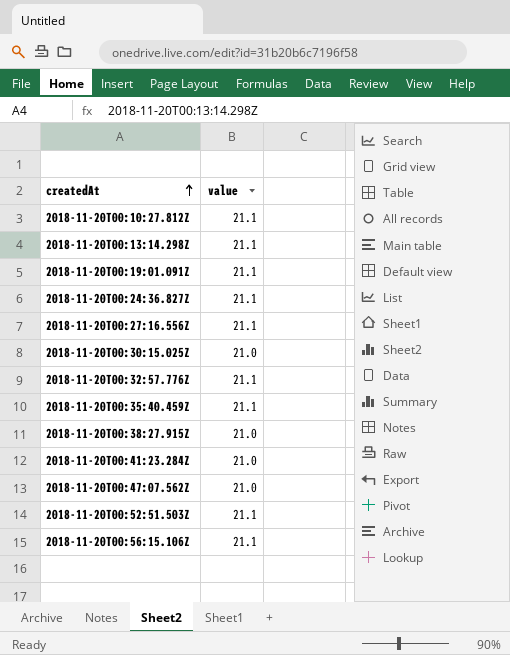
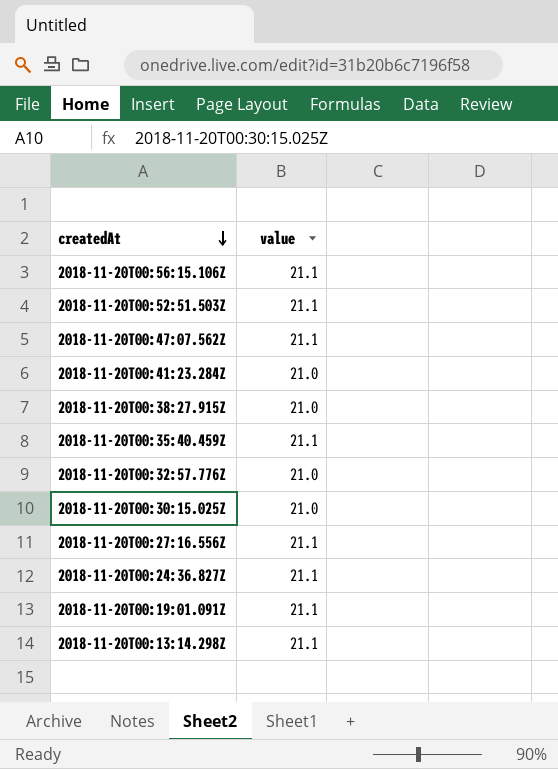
row order: createdAt ascending -> createdAt descending
row 2018-11-20T00:10:27.812Z: 21.1 -> none
2018-11-20T00:47:07.562Z | value: 21.0 -> 21.1
2018-11-20T00:32:57.776Z | value: 21.1 -> 21.0

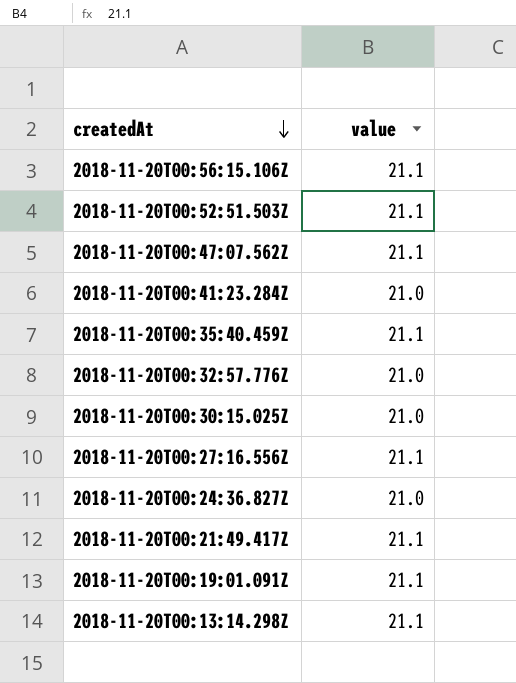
row 2018-11-20T00:38:27.915Z: 21.0 -> none
2018-11-20T00:24:36.827Z | value: 21.1 -> 21.0
row 2018-11-20T00:21:49.417Z: none -> 21.1

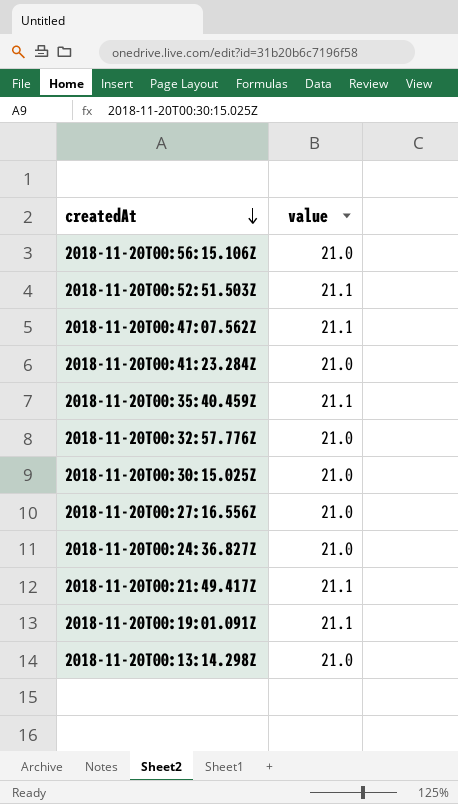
2018-11-20T00:56:15.106Z | value: 21.1 -> 21.0
2018-11-20T00:27:16.556Z | value: 21.1 -> 21.0
2018-11-20T00:13:14.298Z | value: 21.1 -> 21.0

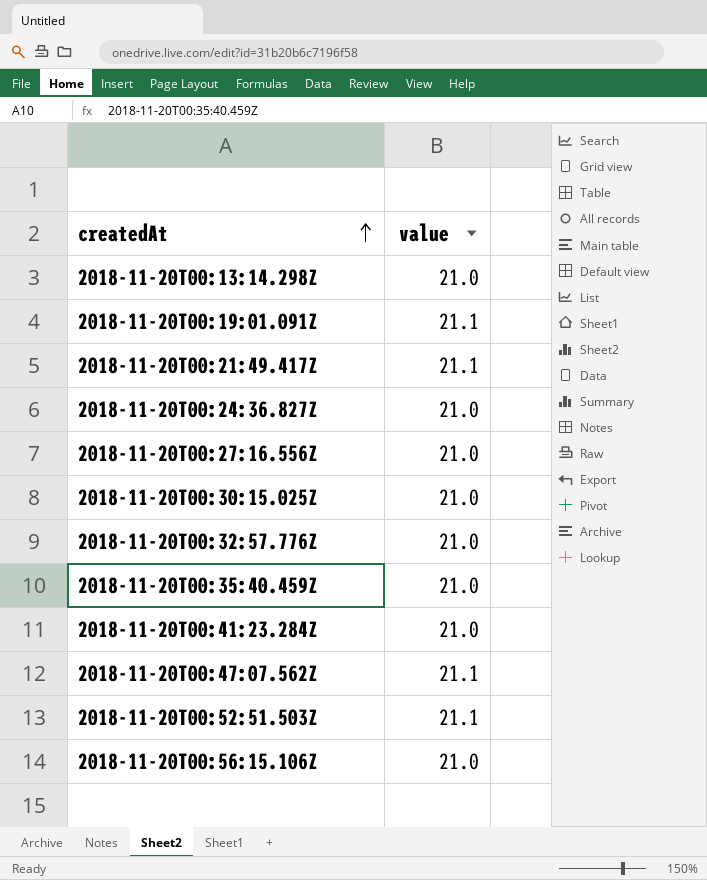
row order: createdAt descending -> createdAt ascending
2018-11-20T00:35:40.459Z | value: 21.1 -> 21.0

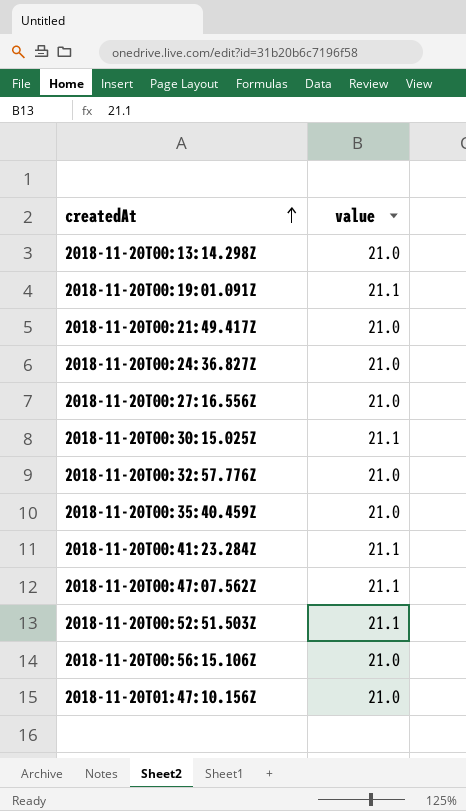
2018-11-20T00:21:49.417Z | value: 21.1 -> 21.0
2018-11-20T00:30:15.025Z | value: 21.0 -> 21.1
2018-11-20T00:41:23.284Z | value: 21.0 -> 21.1
row 2018-11-20T01:47:10.156Z: none -> 21.0

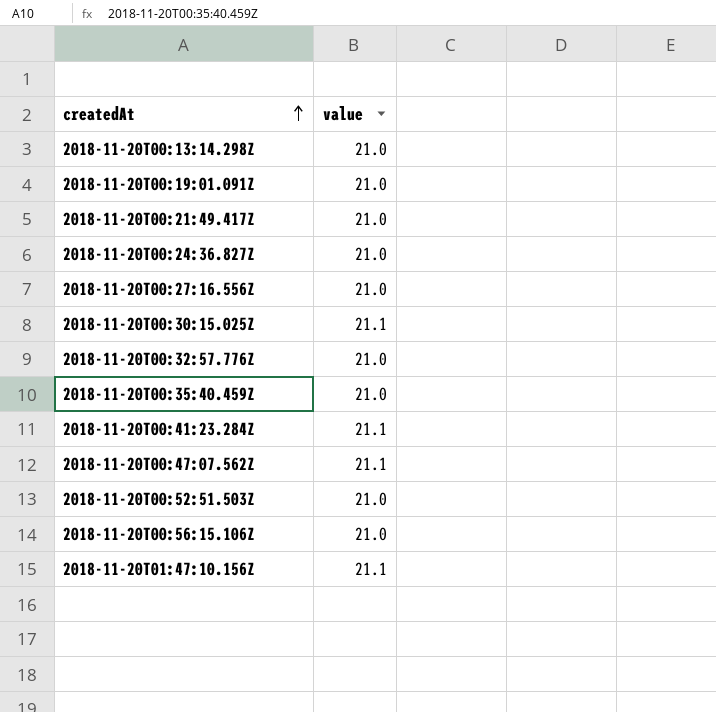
2018-11-20T00:19:01.091Z | value: 21.1 -> 21.0
2018-11-20T00:52:51.503Z | value: 21.1 -> 21.0
2018-11-20T01:47:10.156Z | value: 21.0 -> 21.1

